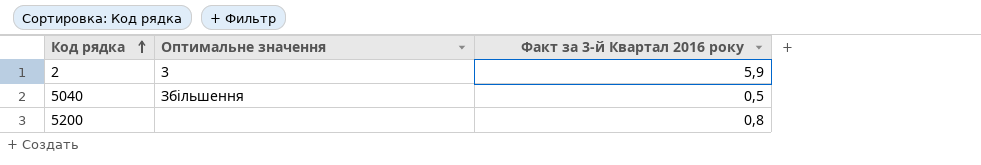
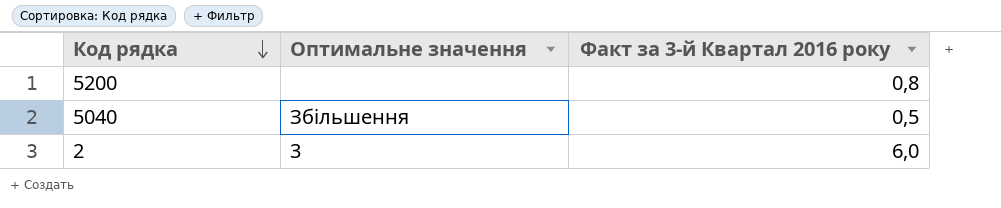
row order: Код рядка ascending -> Код рядка descending
2 | Факт за 3-й Квартал 2016 року: 5,9 -> 6,0

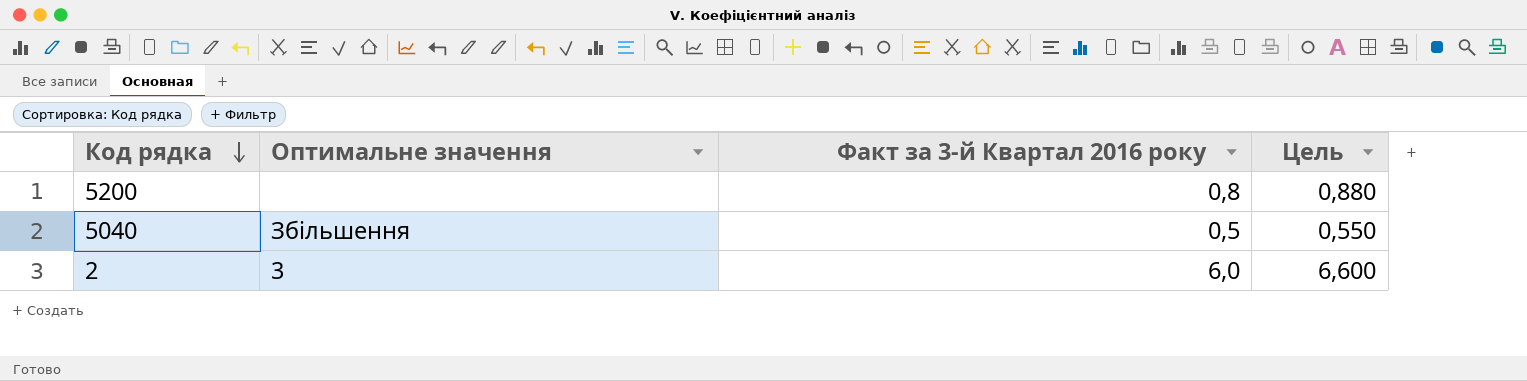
column Цель | formula: none -> [Факт за 3-й Квартал 2016 року] * 1,1

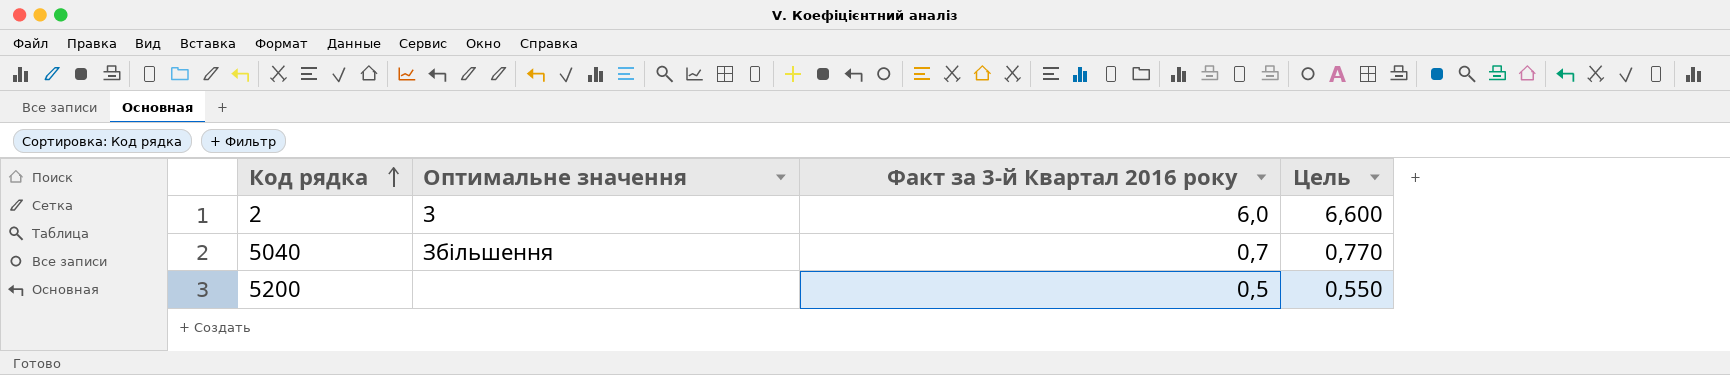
row order: Код рядка descending -> Код рядка ascending
5040 | Факт за 3-й Квартал 2016 року: 0,5 -> 0,7
5040 | Цель: 0,550 -> 0,770
5200 | Факт за 3-й Квартал 2016 року: 0,8 -> 0,5
5200 | Цель: 0,880 -> 0,550

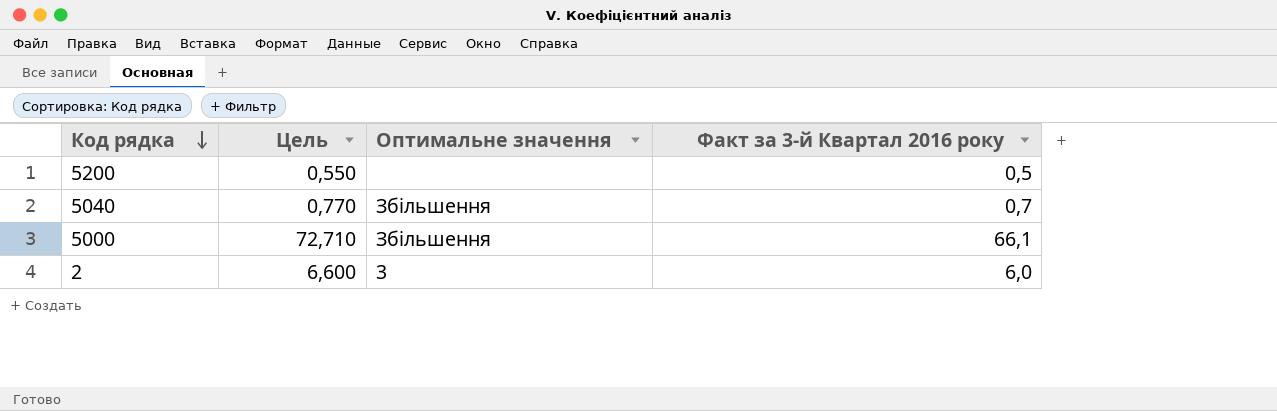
row order: Код рядка ascending -> Код рядка descending
column Цель | position: 4 -> 2
row 5000: none -> 72,710 | Збільшення | 66,1

